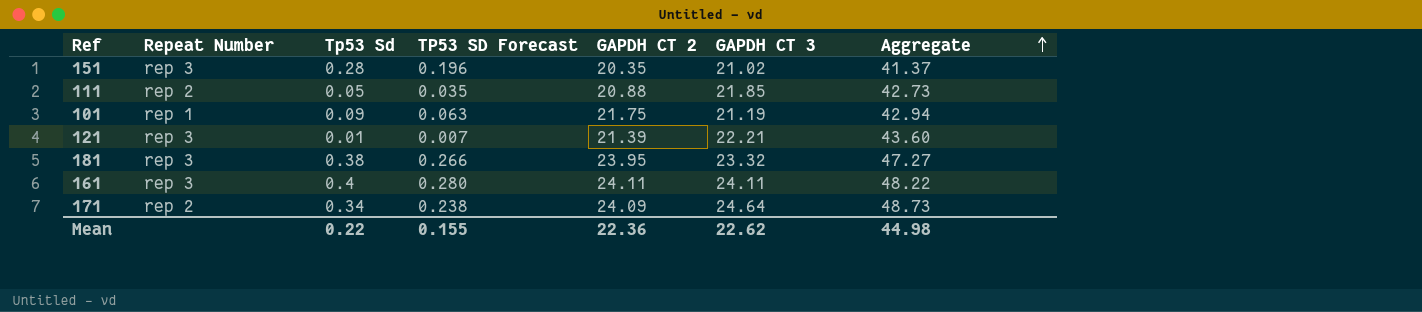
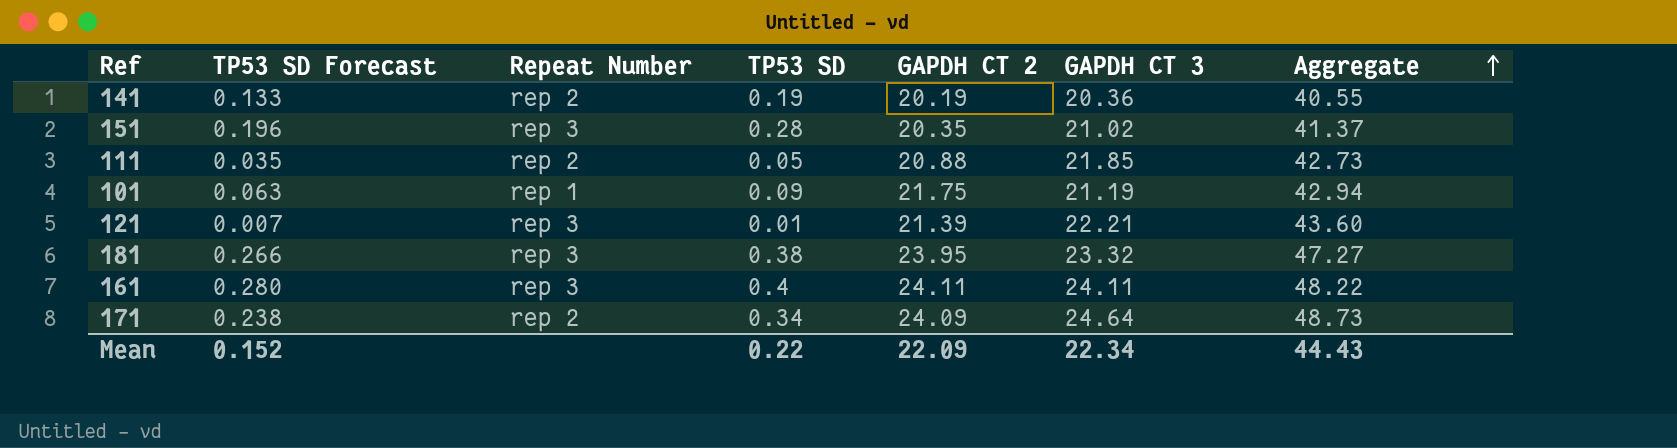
column TP53 SD Forecast | position: 4 -> 2
column name: Tp53 Sd -> TP53 SD
row 141: none -> 0.133 | rep 2 | 0.19 | 20.19 | 20.36 | 40.55
Mean | TP53 SD Forecast: 0.155 -> 0.152
Mean | GAPDH CT 2: 22.36 -> 22.09
Mean | GAPDH CT 3: 22.62 -> 22.34
Mean | Aggregate: 44.98 -> 44.43

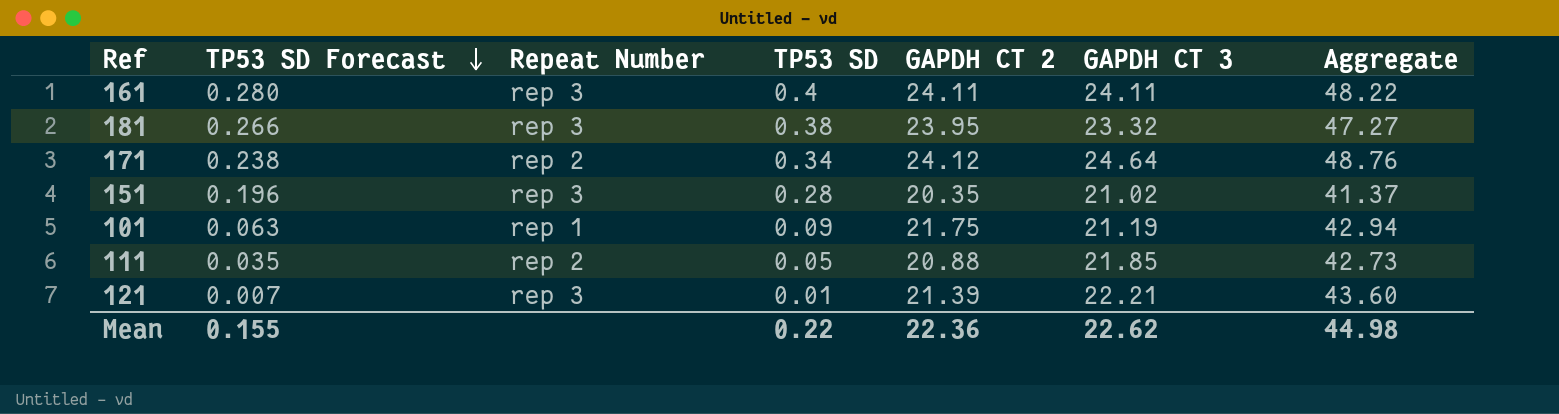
row order: Aggregate ascending -> TP53 SD Forecast descending
row 141: 0.133 | rep 2 | 0.19 | 20.19 | 20.36 | 40.55 -> none
171 | GAPDH CT 2: 24.09 -> 24.12
171 | Aggregate: 48.73 -> 48.76
Mean | TP53 SD Forecast: 0.152 -> 0.155
Mean | GAPDH CT 2: 22.09 -> 22.36
Mean | GAPDH CT 3: 22.34 -> 22.62
Mean | Aggregate: 44.43 -> 44.98

